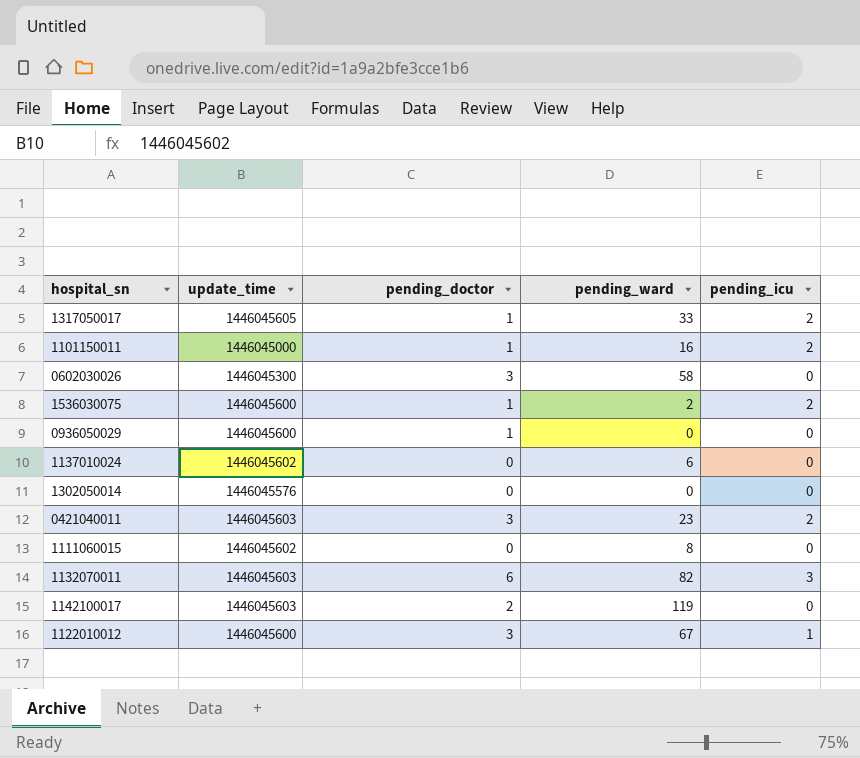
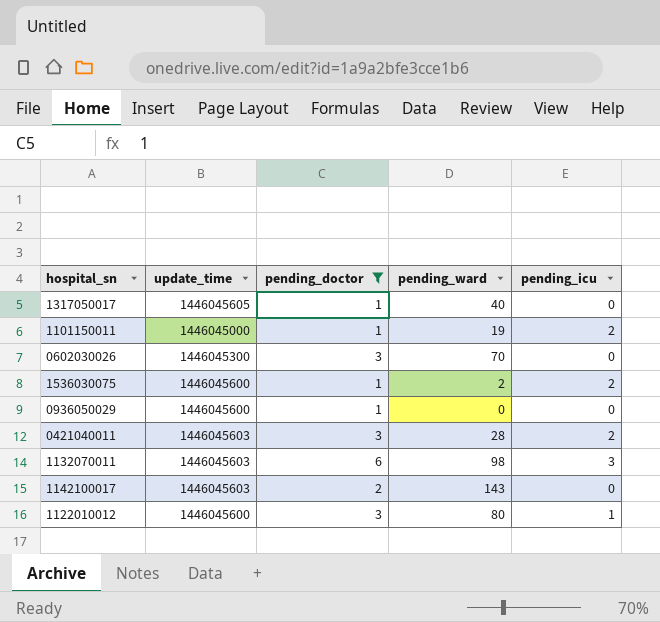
filter: none -> pending_doctor != 0
1317050017 | pending_ward: 33 -> 40
1317050017 | pending_icu: 2 -> 0
1101150011 | pending_ward: 16 -> 19
0602030026 | pending_ward: 58 -> 70
0421040011 | pending_ward: 23 -> 28
1132070011 | pending_ward: 82 -> 98
1142100017 | pending_ward: 119 -> 143
1122010012 | pending_ward: 67 -> 80

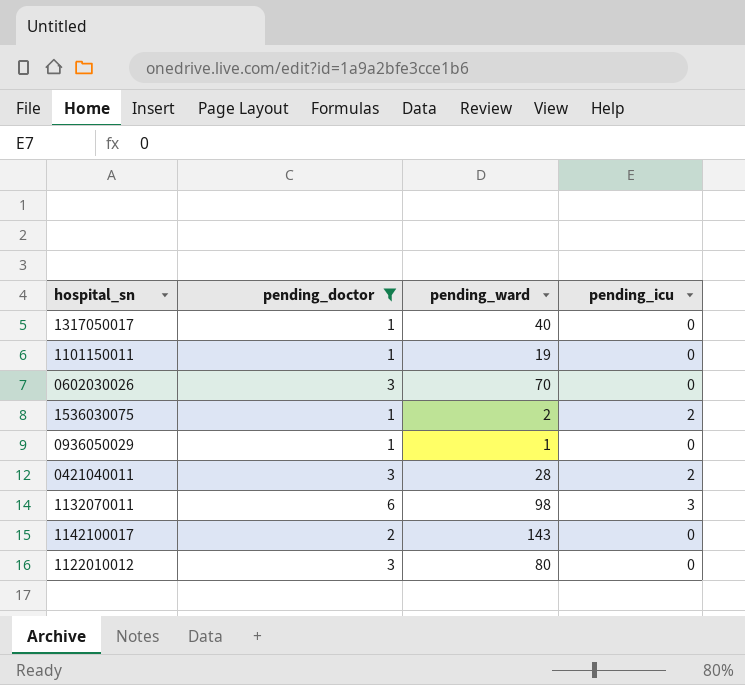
column update_time | position: 2 -> none
1101150011 | pending_icu: 2 -> 0
0936050029 | pending_ward: 0 -> 1
1122010012 | pending_icu: 1 -> 0

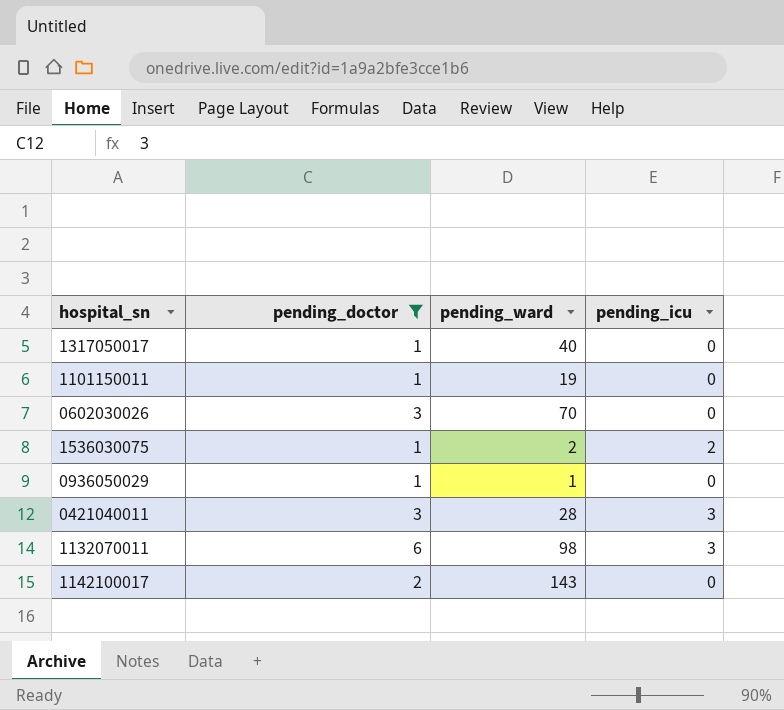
row 1122010012: 3 | 80 | 0 -> none
0421040011 | pending_icu: 2 -> 3

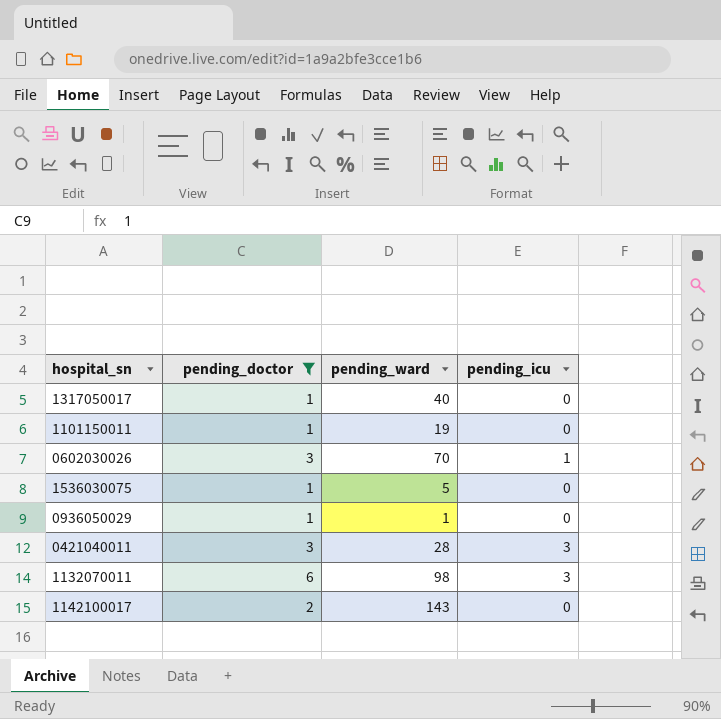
0602030026 | pending_icu: 0 -> 1
1536030075 | pending_ward: 2 -> 5
1536030075 | pending_icu: 2 -> 0

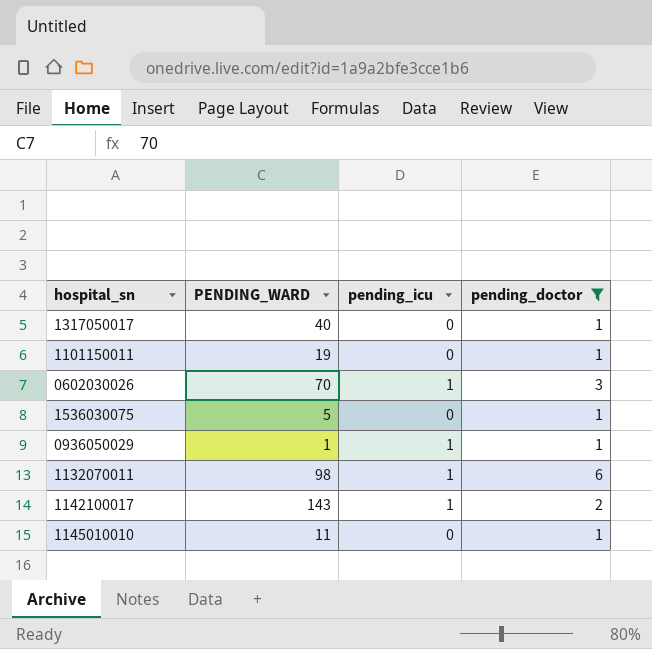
column name: pending_ward -> PENDING_WARD
column pending_doctor | position: 2 -> 4
row 0421040011: 3 | 28 | 3 -> none
0936050029 | pending_icu: 0 -> 1
1132070011 | pending_icu: 3 -> 1
1142100017 | pending_icu: 0 -> 1
row 1145010010: none -> 11 | 0 | 1

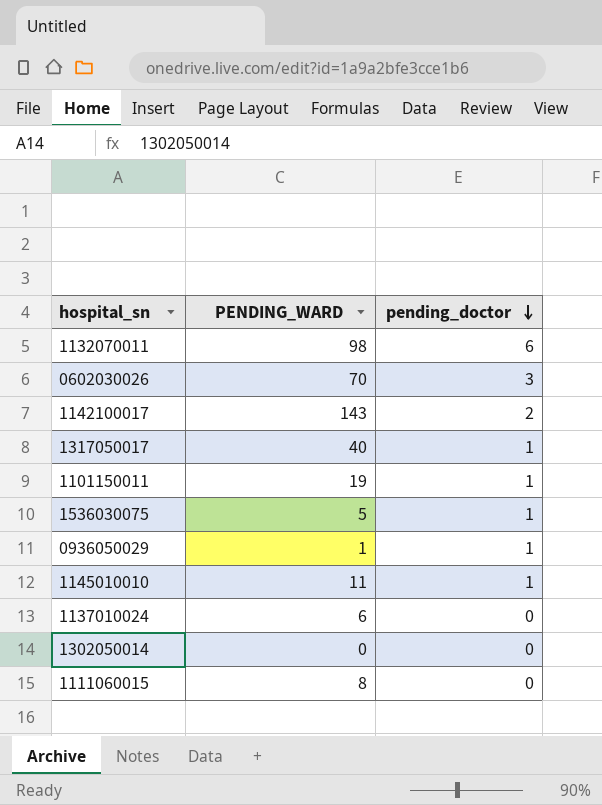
filter: pending_doctor != 0 -> none
row order: none -> pending_doctor descending
column pending_icu | position: 3 -> none

